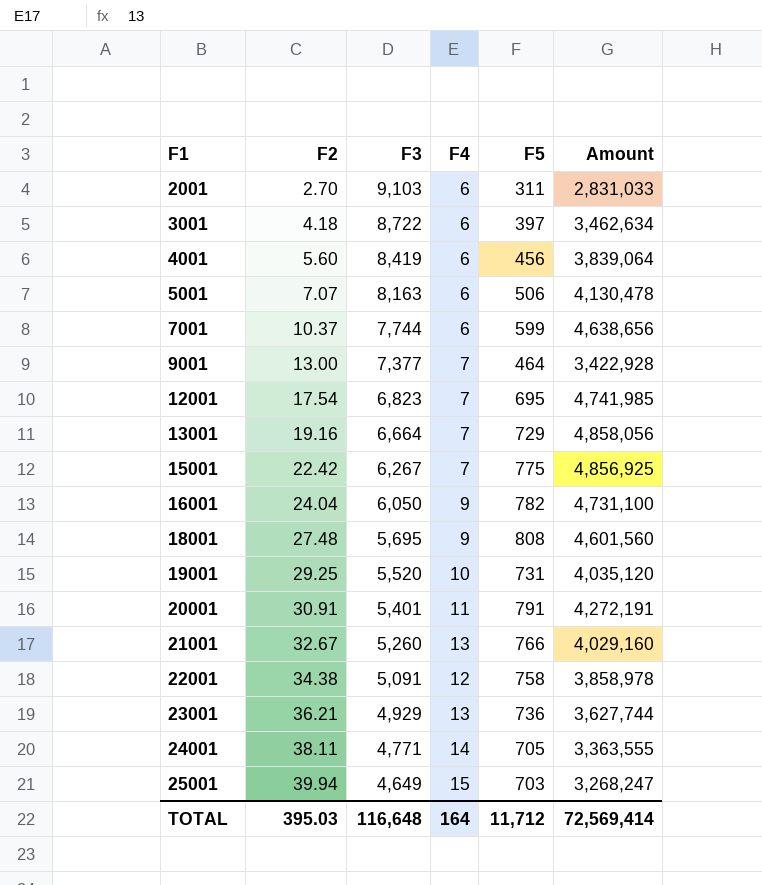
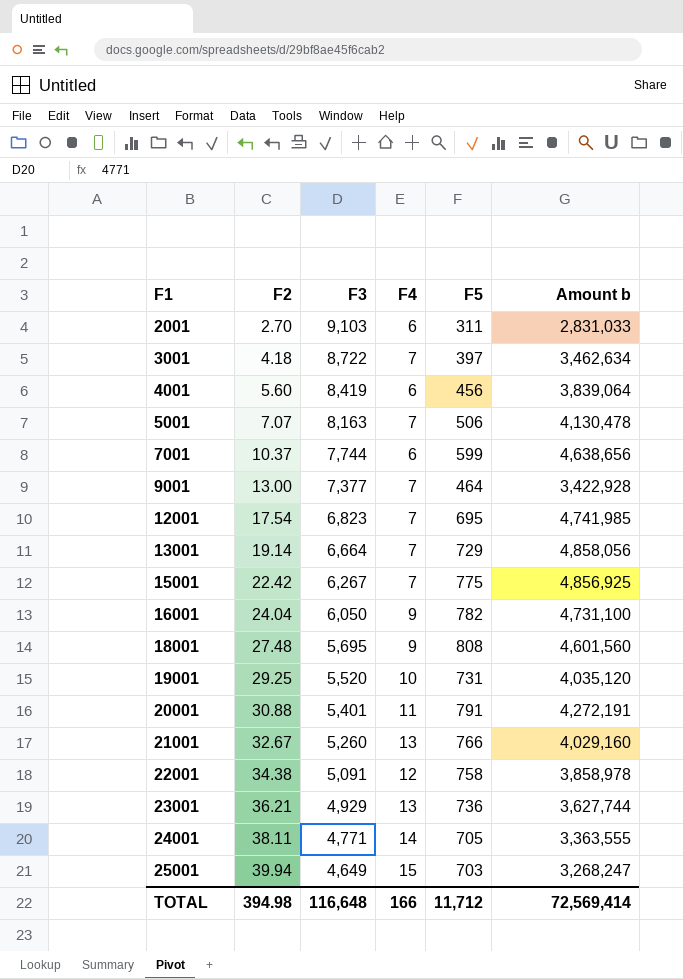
column name: Amount -> Amount b
3001 | F4: 6 -> 7
5001 | F4: 6 -> 7
13001 | F2: 19.16 -> 19.14
20001 | F2: 30.91 -> 30.88
TOTAL | F2: 395.03 -> 394.98
TOTAL | F4: 164 -> 166

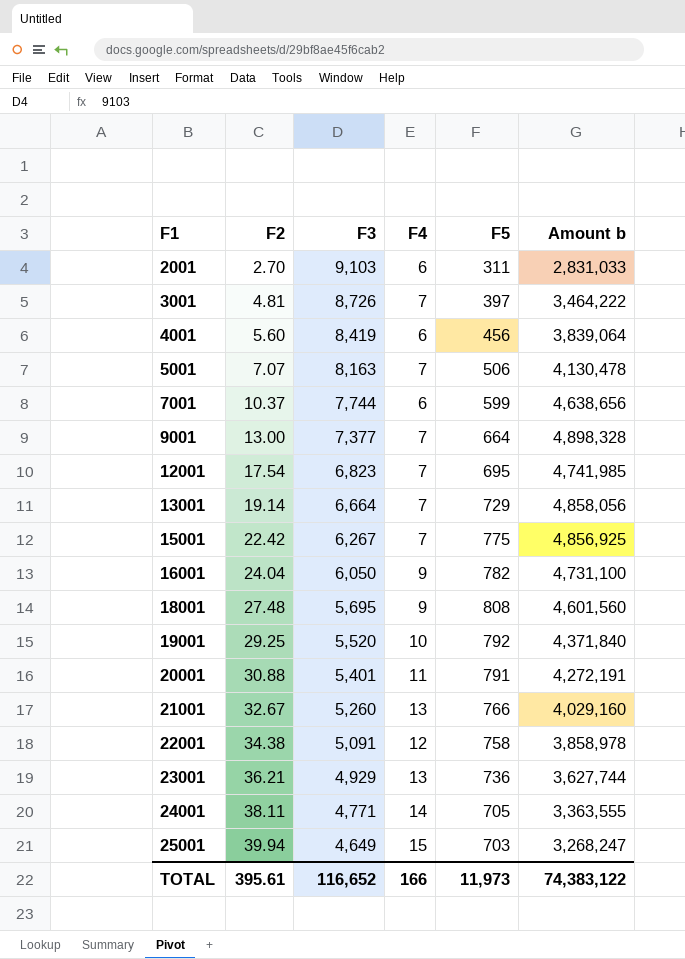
3001 | F2: 4.18 -> 4.81
3001 | F3: 8,722 -> 8,726
3001 | Amount b: 3,462,634 -> 3,464,222
9001 | F5: 464 -> 664
9001 | Amount b: 3,422,928 -> 4,898,328
19001 | F5: 731 -> 792
19001 | Amount b: 4,035,120 -> 4,371,840
TOTAL | F2: 394.98 -> 395.61
TOTAL | F3: 116,648 -> 116,652
TOTAL | F5: 11,712 -> 11,973
TOTAL | Amount b: 72,569,414 -> 74,383,122

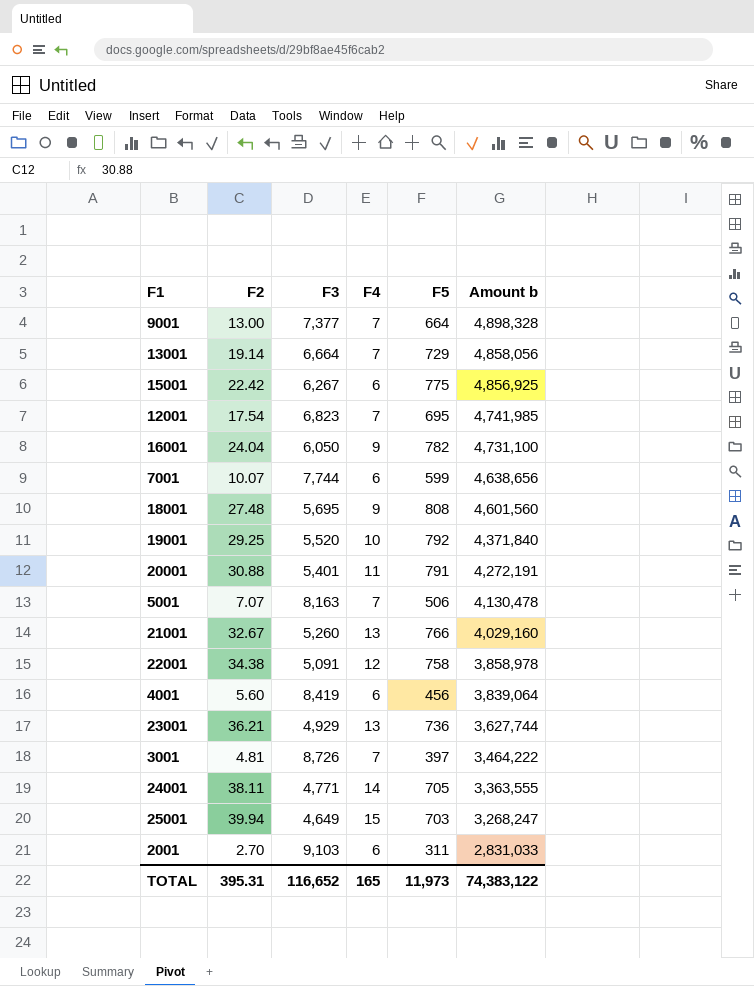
row order: F1 ascending -> Amount b descending
15001 | F4: 7 -> 6
7001 | F2: 10.37 -> 10.07
TOTAL | F2: 395.61 -> 395.31
TOTAL | F4: 166 -> 165

